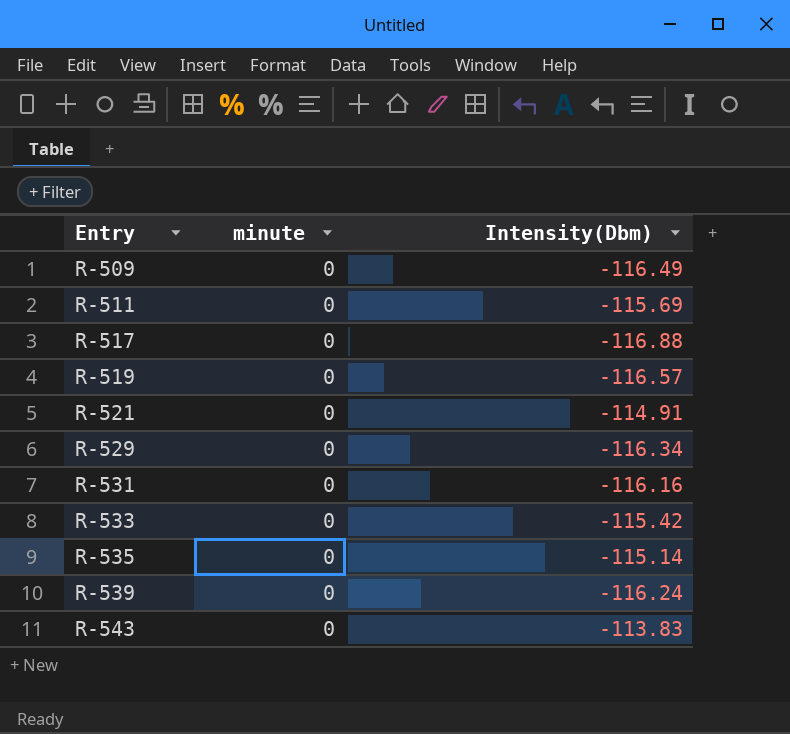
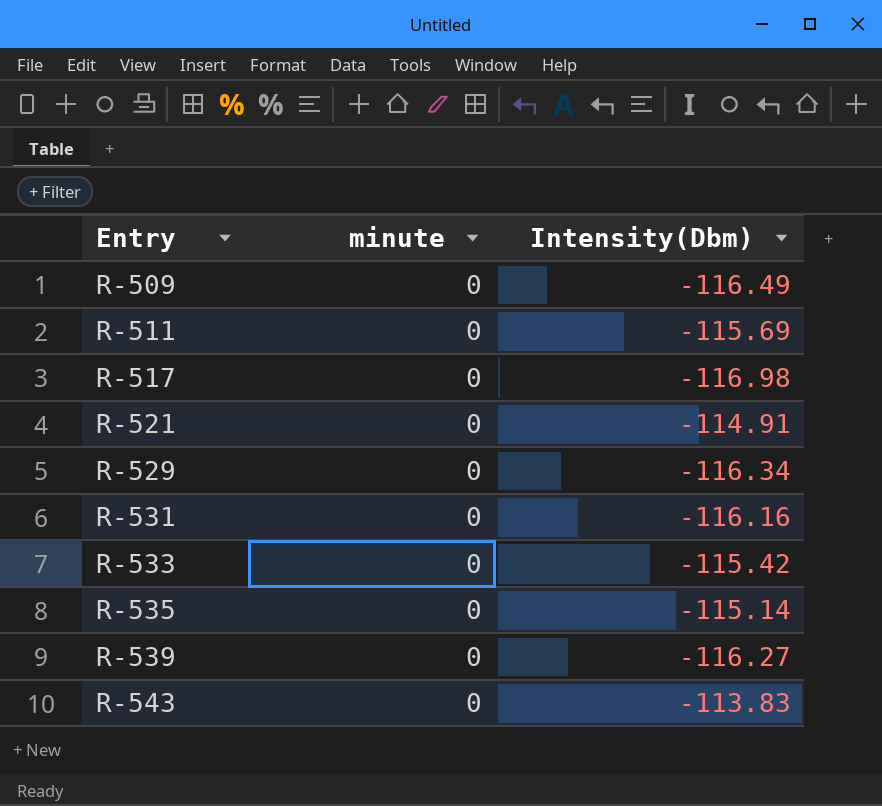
row R-519: 0 | -116.57 -> none
R-517 | Intensity(Dbm): -116.88 -> -116.98
R-539 | Intensity(Dbm): -116.24 -> -116.27

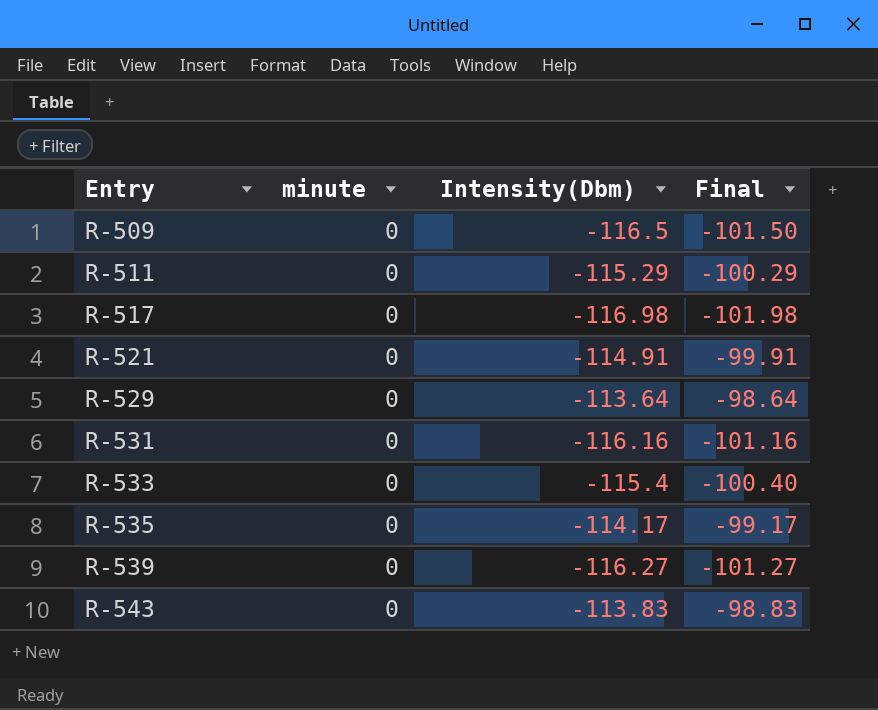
column Final | formula: none -> [Intensity(Dbm)] + 15
R-509 | Intensity(Dbm): -116.49 -> -116.5
R-511 | Intensity(Dbm): -115.69 -> -115.29
R-529 | Intensity(Dbm): -116.34 -> -113.64
R-533 | Intensity(Dbm): -115.42 -> -115.4
R-535 | Intensity(Dbm): -115.14 -> -114.17

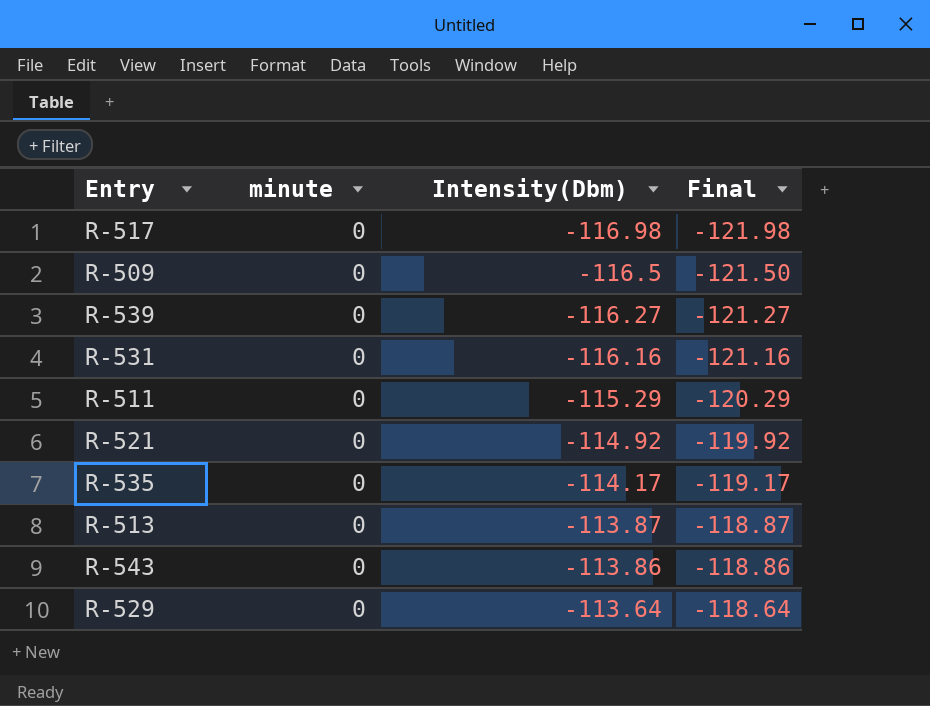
row order: Entry ascending -> Intensity(Dbm) ascending
column Final | formula: [Intensity(Dbm)] + 15 -> [Intensity(Dbm)] - 5
row R-533: 0 | -115.4 | -100.40 -> none
R-521 | Intensity(Dbm): -114.91 -> -114.92
row R-513: none -> 0 | -113.87 | -118.87
R-543 | Intensity(Dbm): -113.83 -> -113.86

